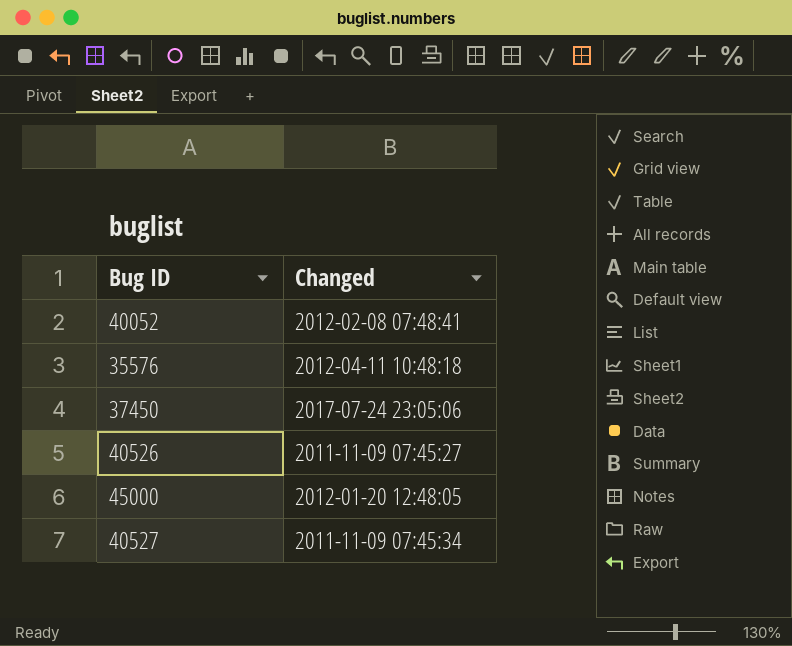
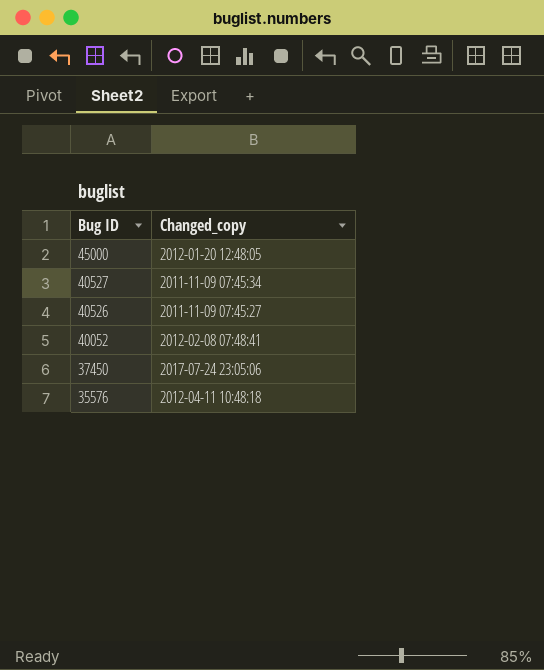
row order: none -> Bug ID descending
column name: Changed -> Changed_copy

